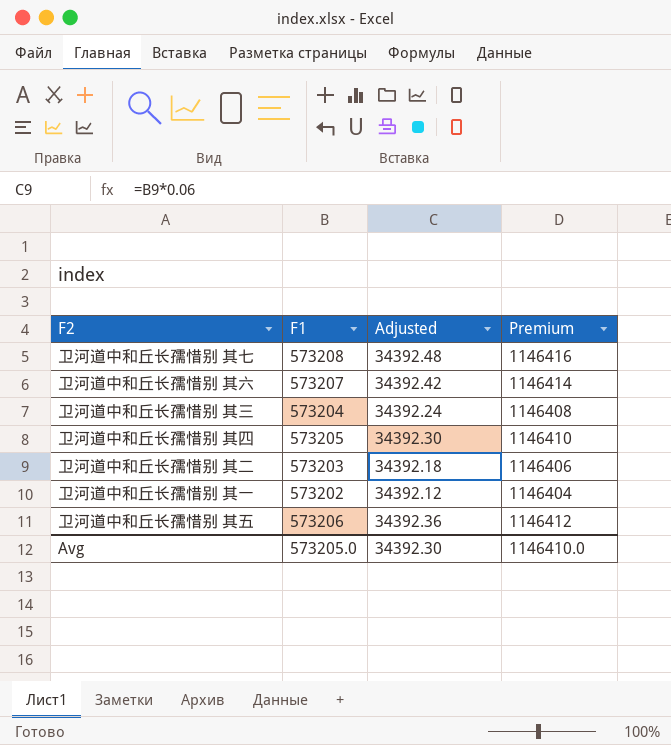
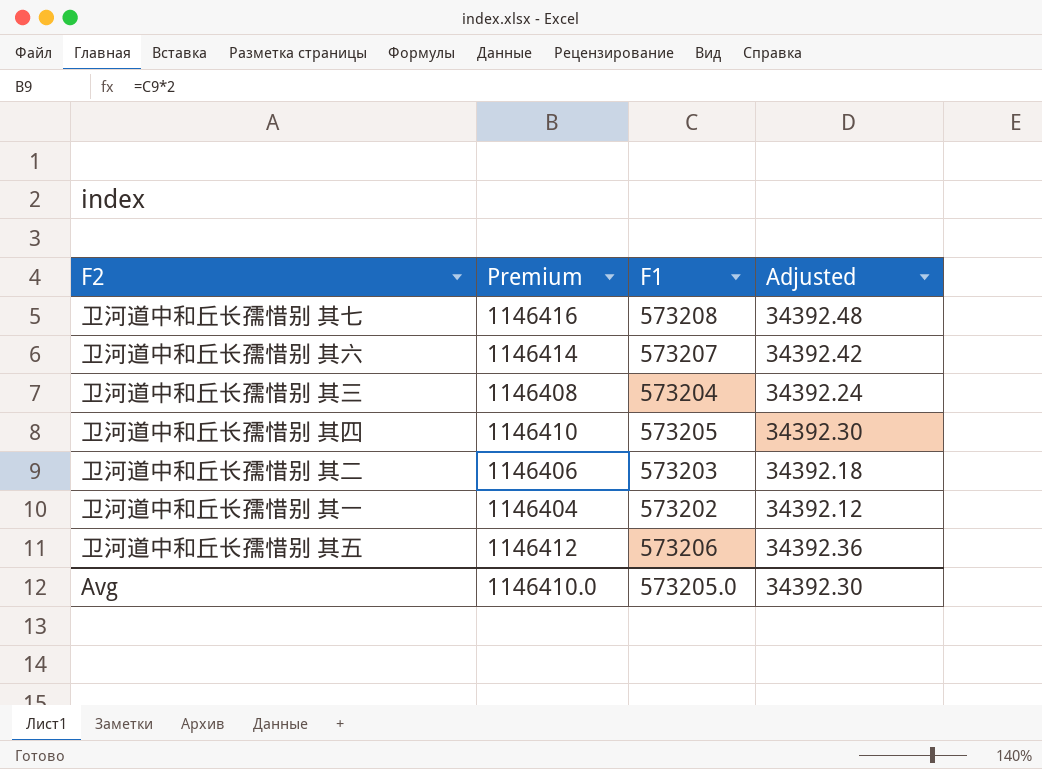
column Premium | position: 4 -> 2

